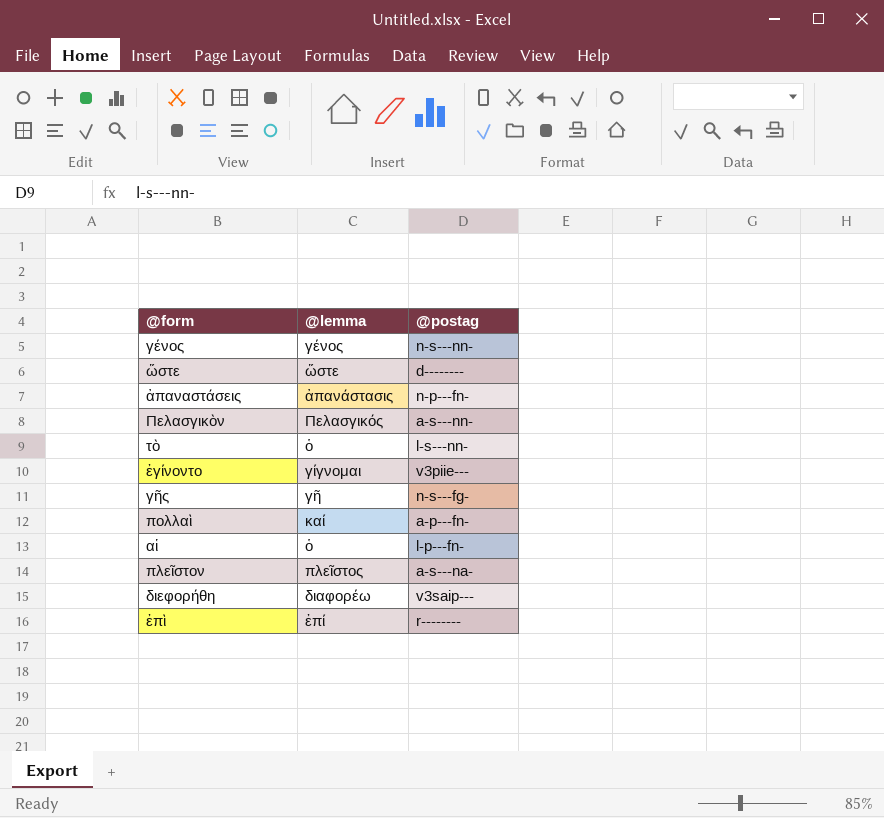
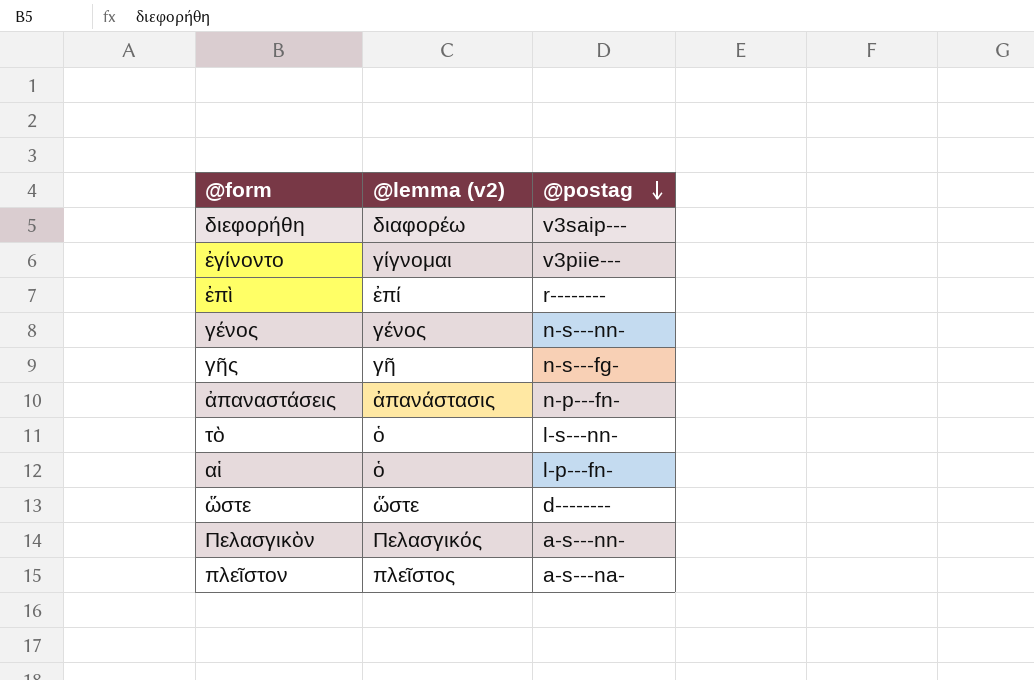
row order: none -> @postag descending
column name: @lemma -> @lemma (v2)
row πολλαὶ: καί | a-p---fn- -> none

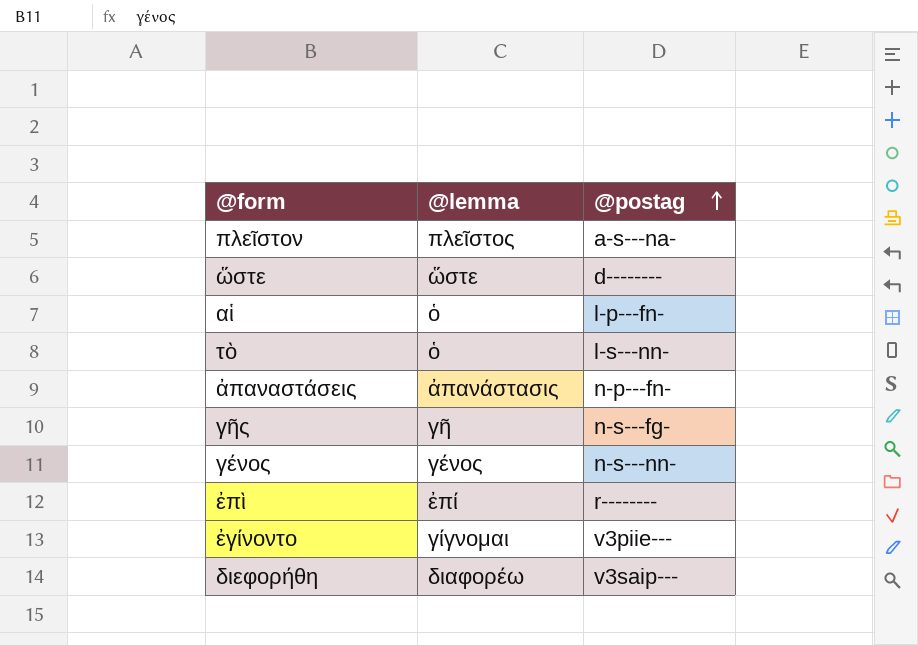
row order: @postag descending -> @postag ascending
column name: @lemma (v2) -> @lemma
row Πελασγικὸν: Πελασγικός | a-s---nn- -> none

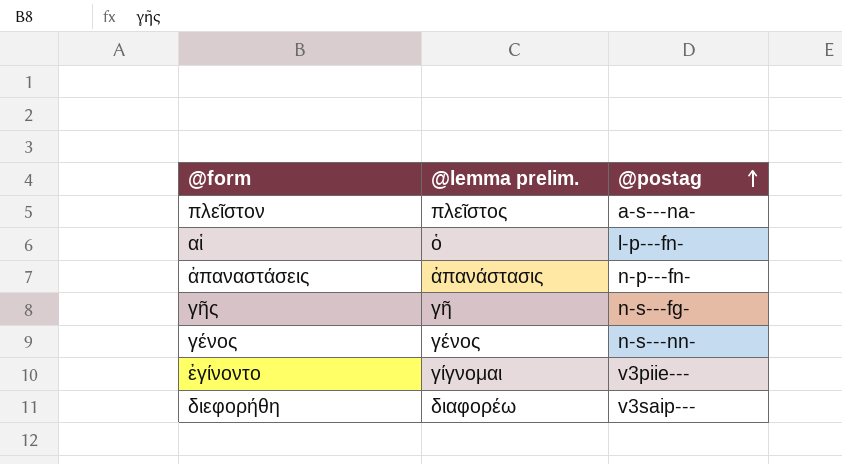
column name: @lemma -> @lemma prelim.
row ὥστε: ὥστε | d-------- -> none
row τὸ: ὁ | l-s---nn- -> none
row ἐπὶ: ἐπί | r-------- -> none

